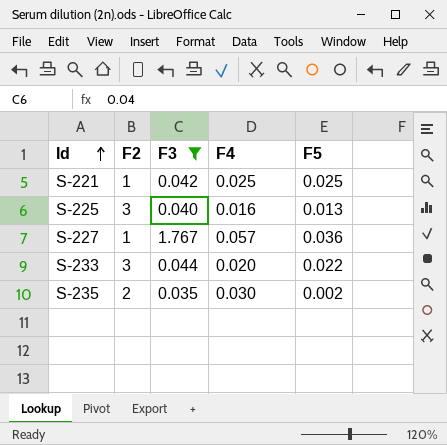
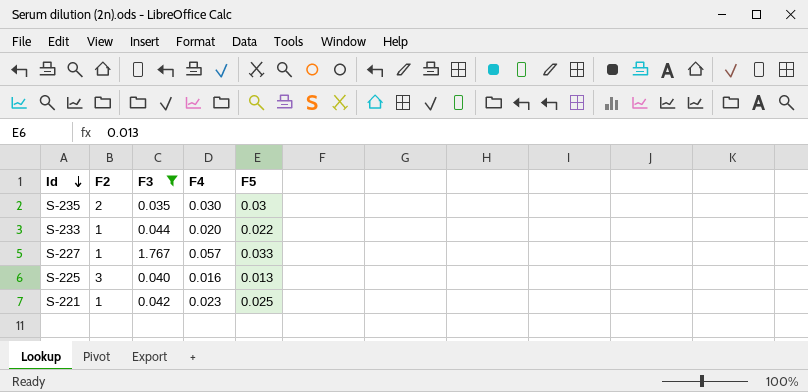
row order: Id ascending -> Id descending
S-235 | F5: 0.002 -> 0.03
S-233 | F2: 3 -> 1
S-227 | F5: 0.036 -> 0.033
S-221 | F4: 0.025 -> 0.023

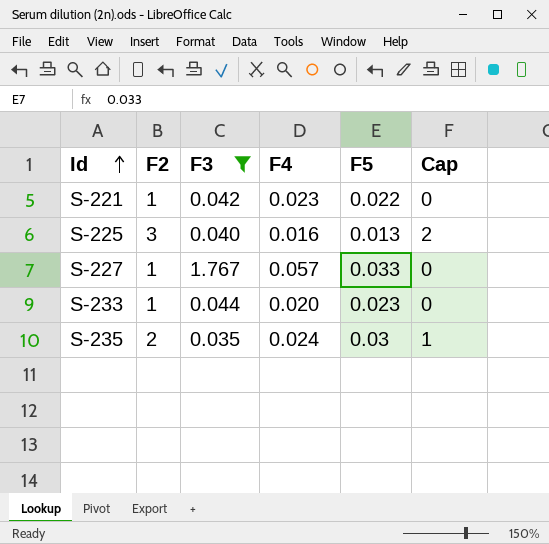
row order: Id descending -> Id ascending
column Cap | formula: none -> [F2] - 1
S-221 | F5: 0.025 -> 0.022
S-233 | F5: 0.022 -> 0.023
S-235 | F4: 0.030 -> 0.024

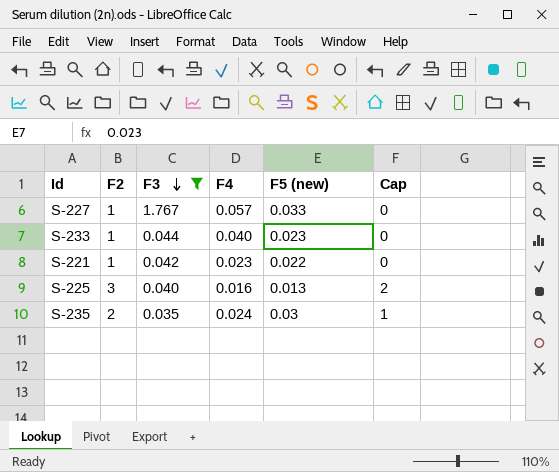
row order: Id ascending -> F3 descending
column name: F5 -> F5 (new)
S-233 | F4: 0.020 -> 0.040

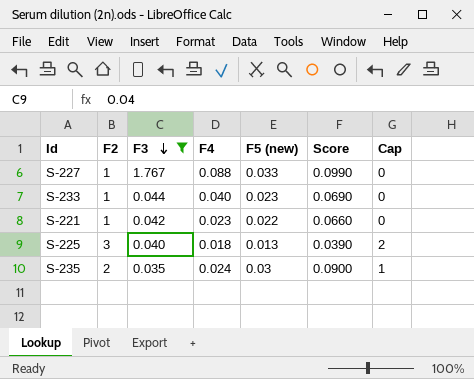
column Score | formula: none -> [F5 (new)] * 3
S-227 | F4: 0.057 -> 0.088
S-225 | F4: 0.016 -> 0.018

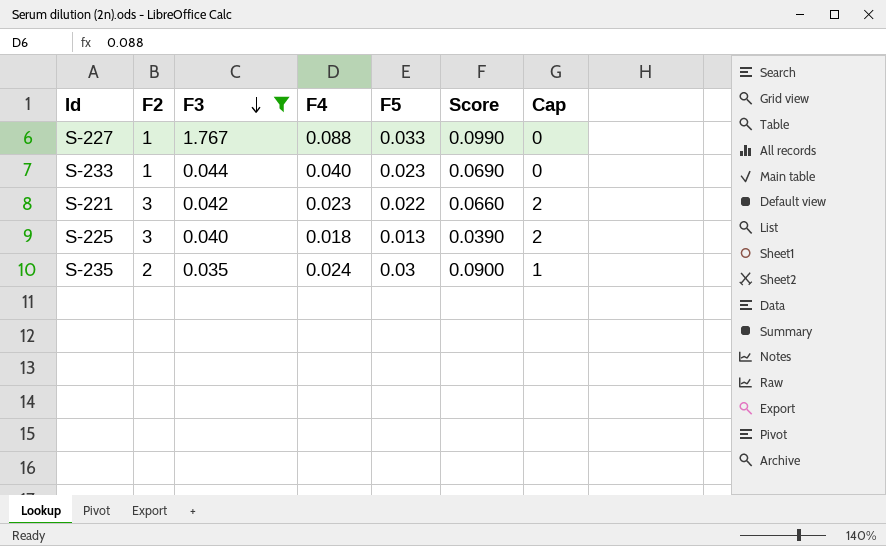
column name: F5 (new) -> F5
S-221 | F2: 1 -> 3
S-221 | Cap: 0 -> 2

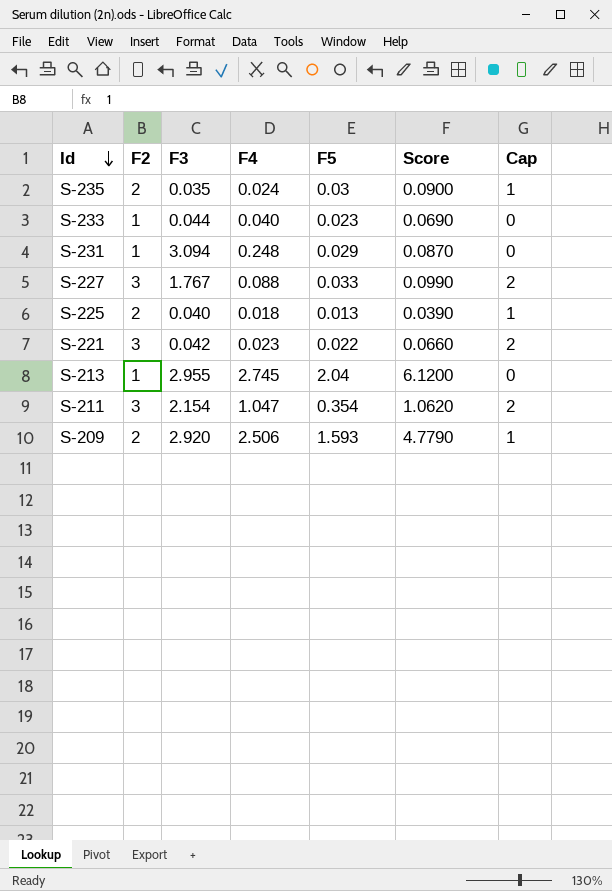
filter: F3 <= 1.767 -> none
row order: F3 descending -> Id descending
S-227 | F2: 1 -> 3
S-227 | Cap: 0 -> 2
S-225 | F2: 3 -> 2
S-225 | Cap: 2 -> 1

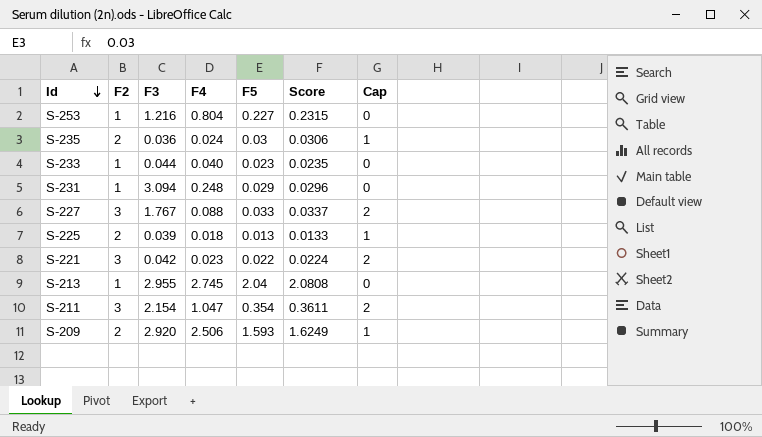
column Score | formula: [F5] * 3 -> [F5] * 1.02
row S-253: none -> 1 | 1.216 | 0.804 | 0.227 | 0.2315 | 0
S-235 | F3: 0.035 -> 0.036
S-225 | F3: 0.040 -> 0.039

